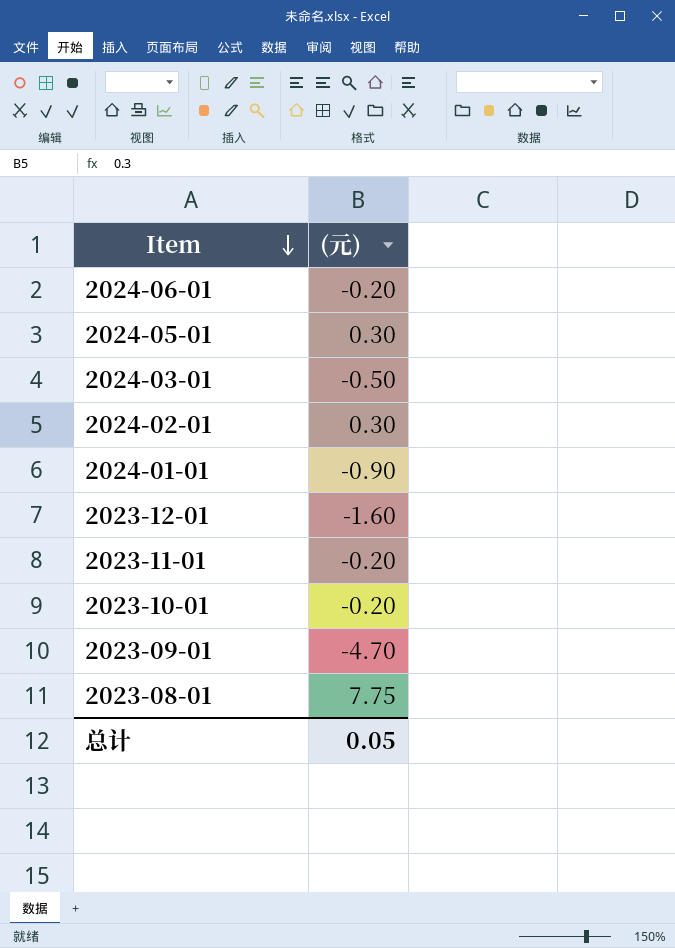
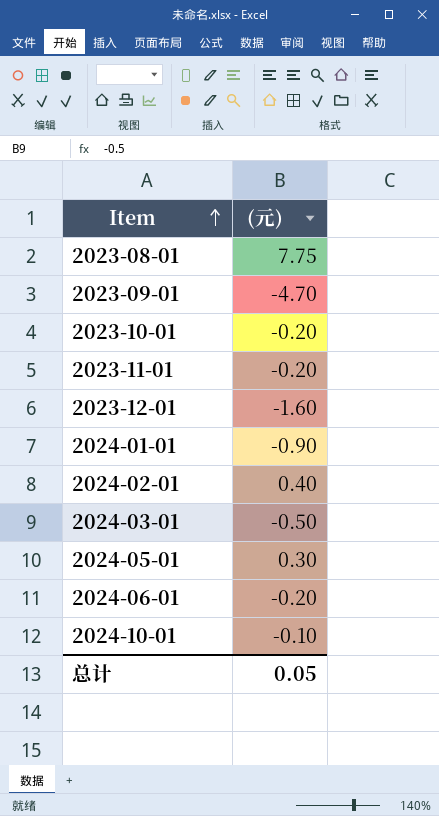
row order: Item descending -> Item ascending
2024-02-01 | (元): 0.30 -> 0.40
row 2024-10-01: none -> -0.10

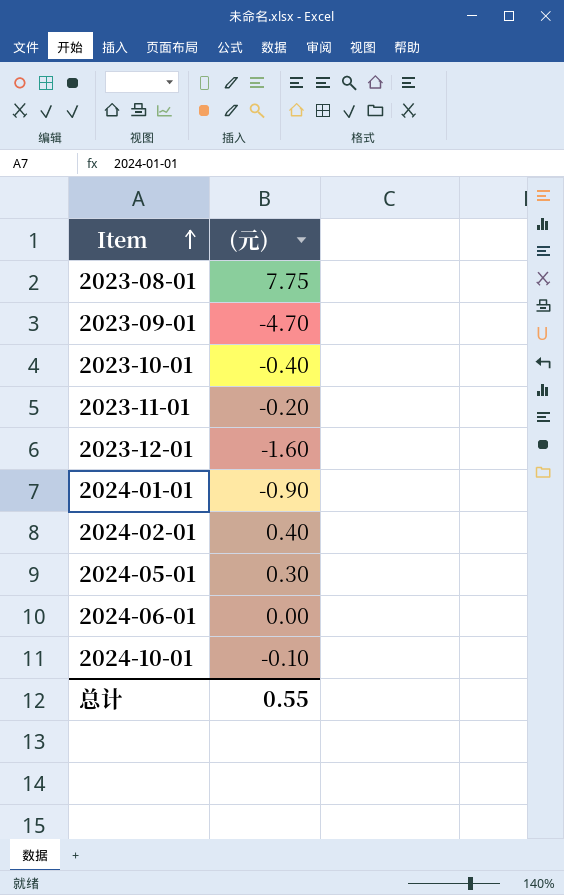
row 2024-03-01: -0.50 -> none
2023-10-01 | (元): -0.20 -> -0.40
2024-06-01 | (元): -0.20 -> 0.00
总计 | (元): 0.05 -> 0.55

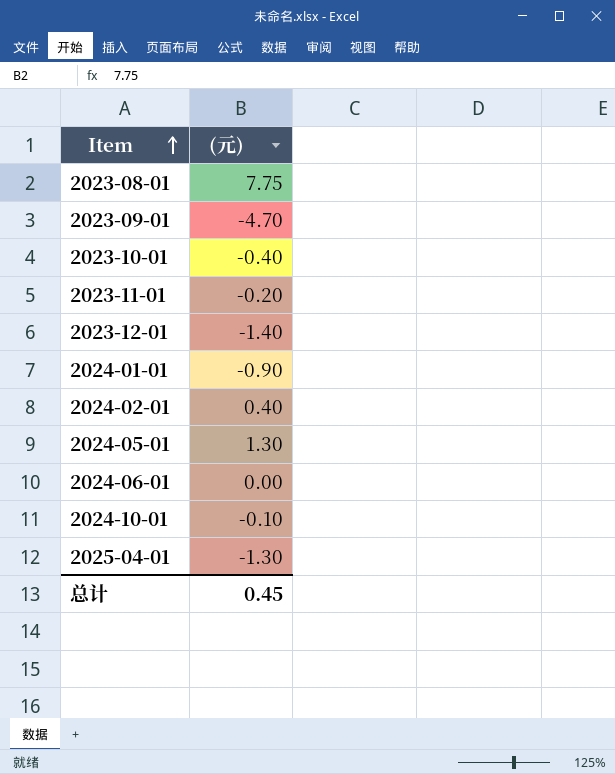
2023-12-01 | (元): -1.60 -> -1.40
2024-05-01 | (元): 0.30 -> 1.30
row 2025-04-01: none -> -1.30
总计 | (元): 0.55 -> 0.45

